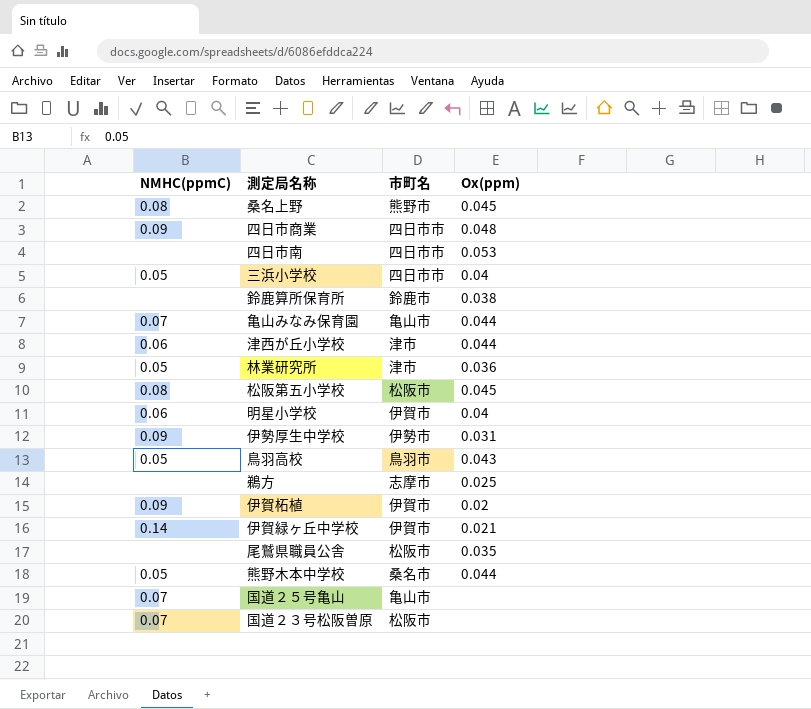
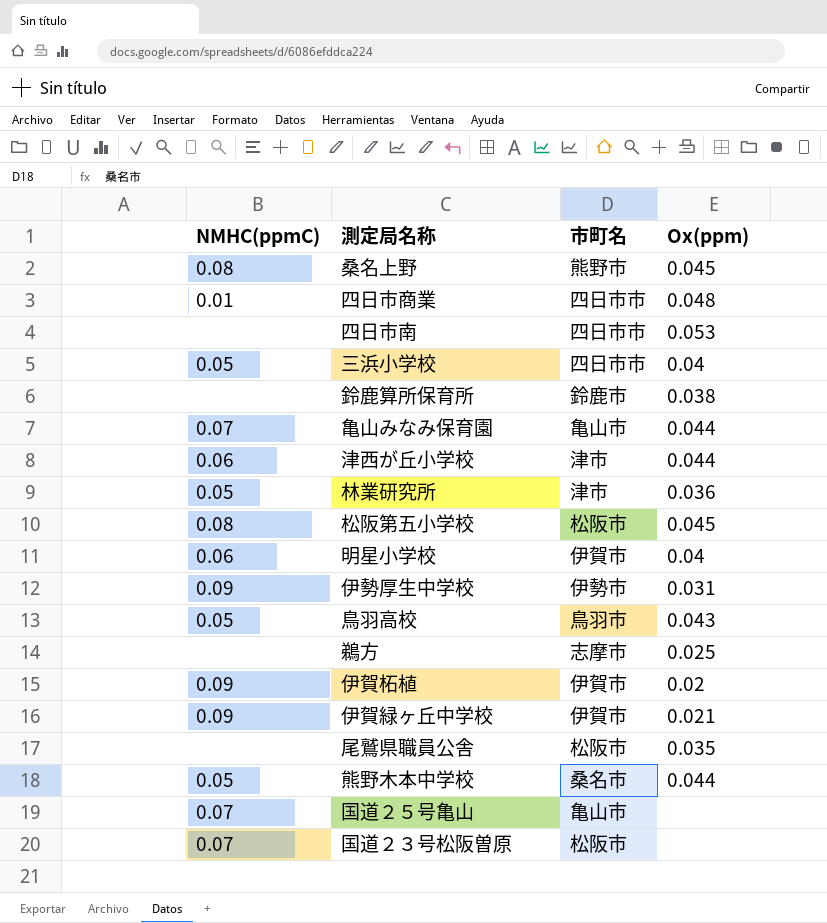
四日市商業 | NMHC(ppmC): 0.09 -> 0.01
伊賀緑ヶ丘中学校 | NMHC(ppmC): 0.14 -> 0.09

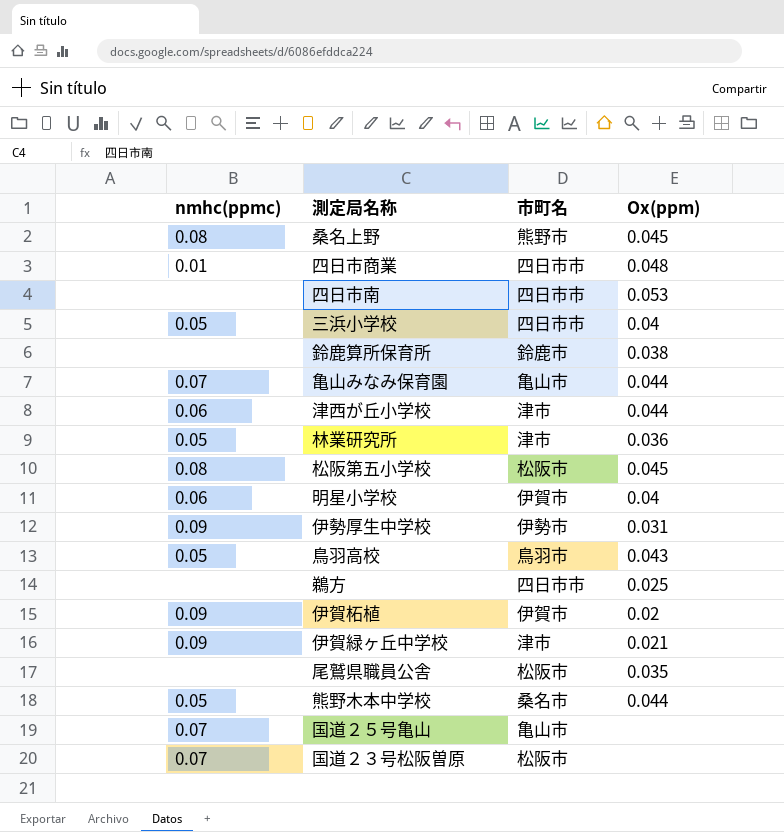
column name: NMHC(ppmC) -> nmhc(ppmc)
鵜方 | 市町名: 志摩市 -> 四日市市
伊賀緑ヶ丘中学校 | 市町名: 伊賀市 -> 津市

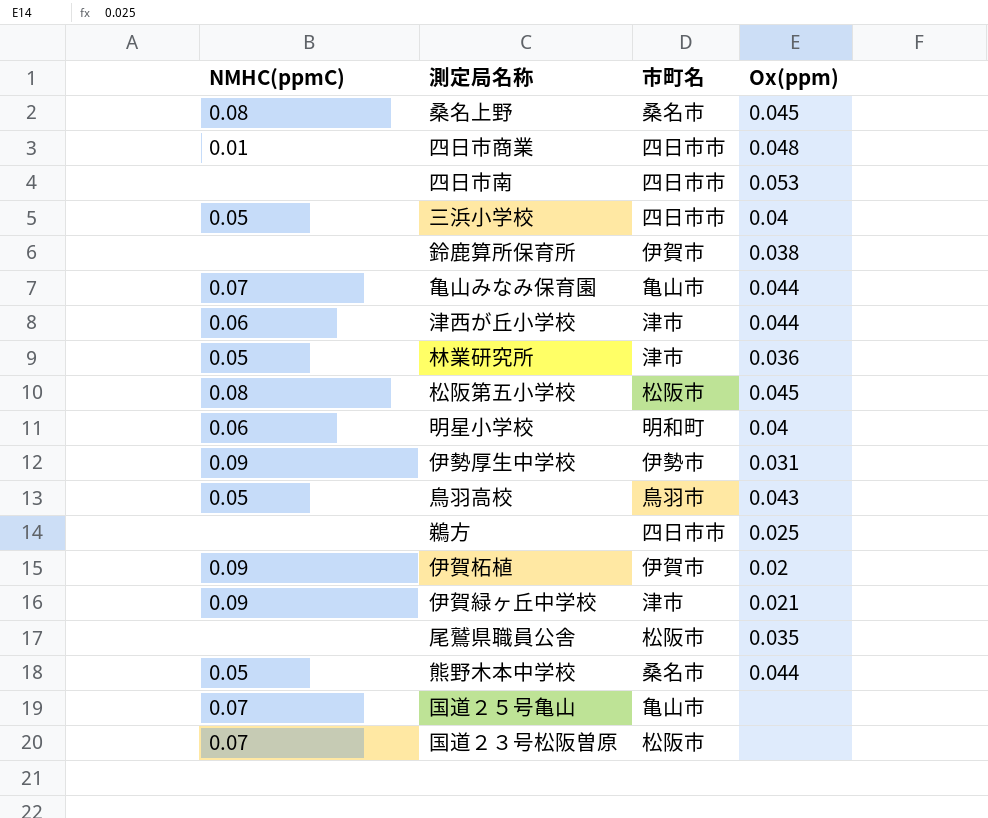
column name: nmhc(ppmc) -> NMHC(ppmC)
桑名上野 | 市町名: 熊野市 -> 桑名市
鈴鹿算所保育所 | 市町名: 鈴鹿市 -> 伊賀市
明星小学校 | 市町名: 伊賀市 -> 明和町

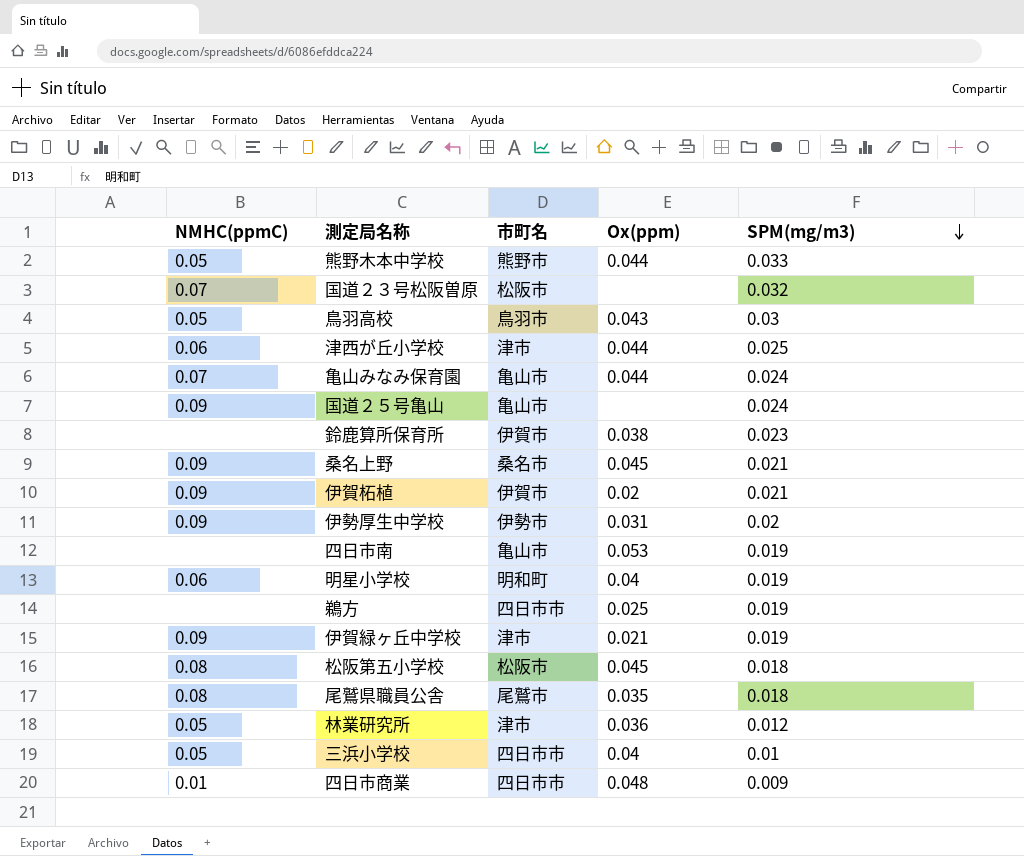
row order: none -> SPM(mg/m3) descending
column SPM(mg/m3) | position: none -> 5
熊野木本中学校 | 市町名: 桑名市 -> 熊野市
国道２５号亀山 | NMHC(ppmC): 0.07 -> 0.09
桑名上野 | NMHC(ppmC): 0.08 -> 0.09
四日市南 | 市町名: 四日市市 -> 亀山市
尾鷲県職員公舎 | NMHC(ppmC): none -> 0.08
尾鷲県職員公舎 | 市町名: 松阪市 -> 尾鷲市

